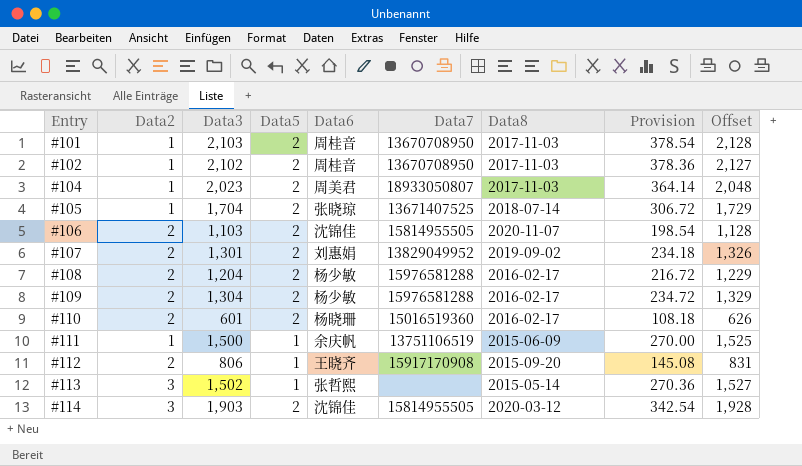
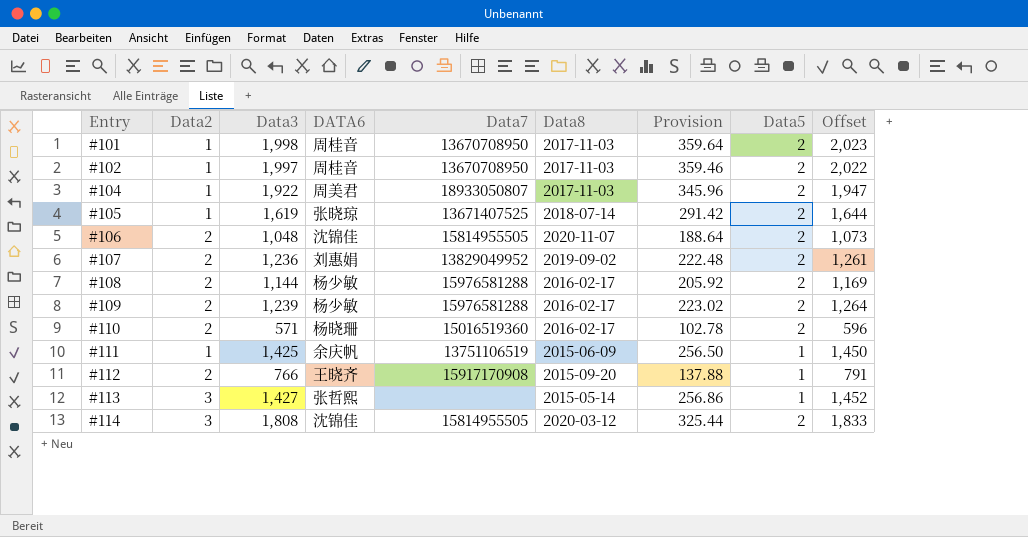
column name: Data6 -> DATA6
column Data5 | position: 4 -> 8
#101 | Data3: 2,103 -> 1,998
#101 | Provision: 378.54 -> 359.64
#101 | Offset: 2,128 -> 2,023
#102 | Data3: 2,102 -> 1,997
#102 | Provision: 378.36 -> 359.46
#102 | Offset: 2,127 -> 2,022
#104 | Data3: 2,023 -> 1,922
#104 | Provision: 364.14 -> 345.96
#104 | Offset: 2,048 -> 1,947
#105 | Data3: 1,704 -> 1,619
#105 | Provision: 306.72 -> 291.42
#105 | Offset: 1,729 -> 1,644
#106 | Data3: 1,103 -> 1,048
#106 | Provision: 198.54 -> 188.64
#106 | Offset: 1,128 -> 1,073
#107 | Data3: 1,301 -> 1,236
#107 | Provision: 234.18 -> 222.48
#107 | Offset: 1,326 -> 1,261
#108 | Data3: 1,204 -> 1,144
#108 | Provision: 216.72 -> 205.92
#108 | Offset: 1,229 -> 1,169
#109 | Data3: 1,304 -> 1,239
#109 | Provision: 234.72 -> 223.02
#109 | Offset: 1,329 -> 1,264
#110 | Data3: 601 -> 571
#110 | Provision: 108.18 -> 102.78
#110 | Offset: 626 -> 596
#111 | Data3: 1,500 -> 1,425
#111 | Provision: 270.00 -> 256.50
#111 | Offset: 1,525 -> 1,450
#112 | Data3: 806 -> 766
#112 | Provision: 145.08 -> 137.88
#112 | Offset: 831 -> 791
#113 | Data3: 1,502 -> 1,427
#113 | Provision: 270.36 -> 256.86
#113 | Offset: 1,527 -> 1,452
#114 | Data3: 1,903 -> 1,808
#114 | Provision: 342.54 -> 325.44
#114 | Offset: 1,928 -> 1,833

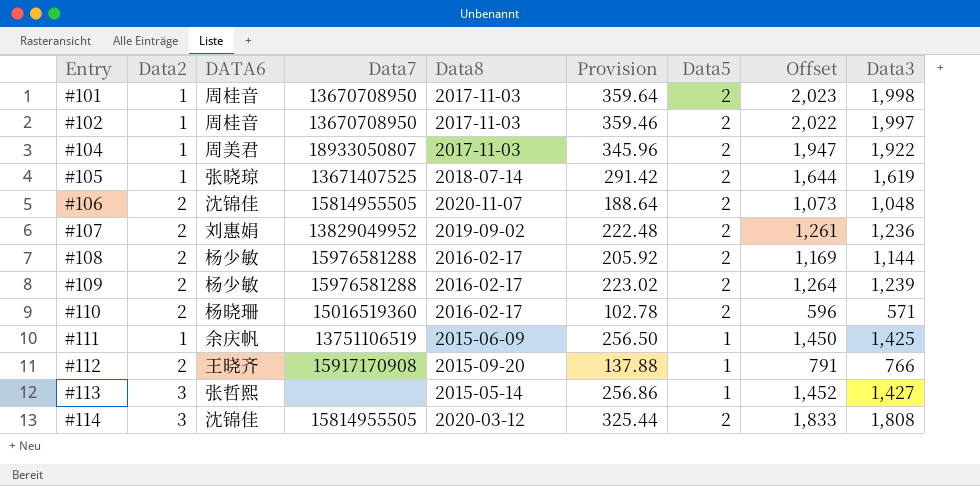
column Data3 | position: 3 -> 9

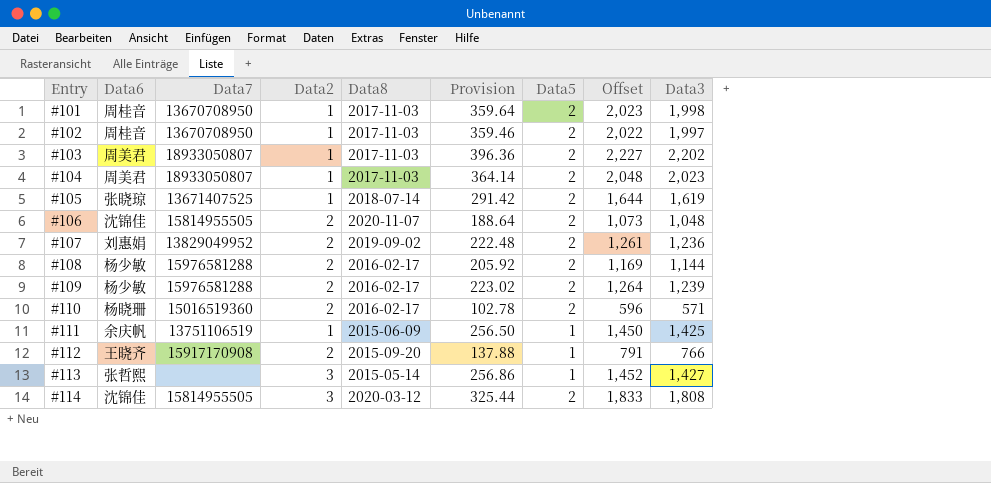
column name: DATA6 -> Data6
column Data2 | position: 2 -> 4
row #103: none -> 周美君 | 18933050807 | 1 | 2017-11-03 | 396.36 | 2 | 2,227 | 2,202
#104 | Provision: 345.96 -> 364.14
#104 | Offset: 1,947 -> 2,048
#104 | Data3: 1,922 -> 2,023

